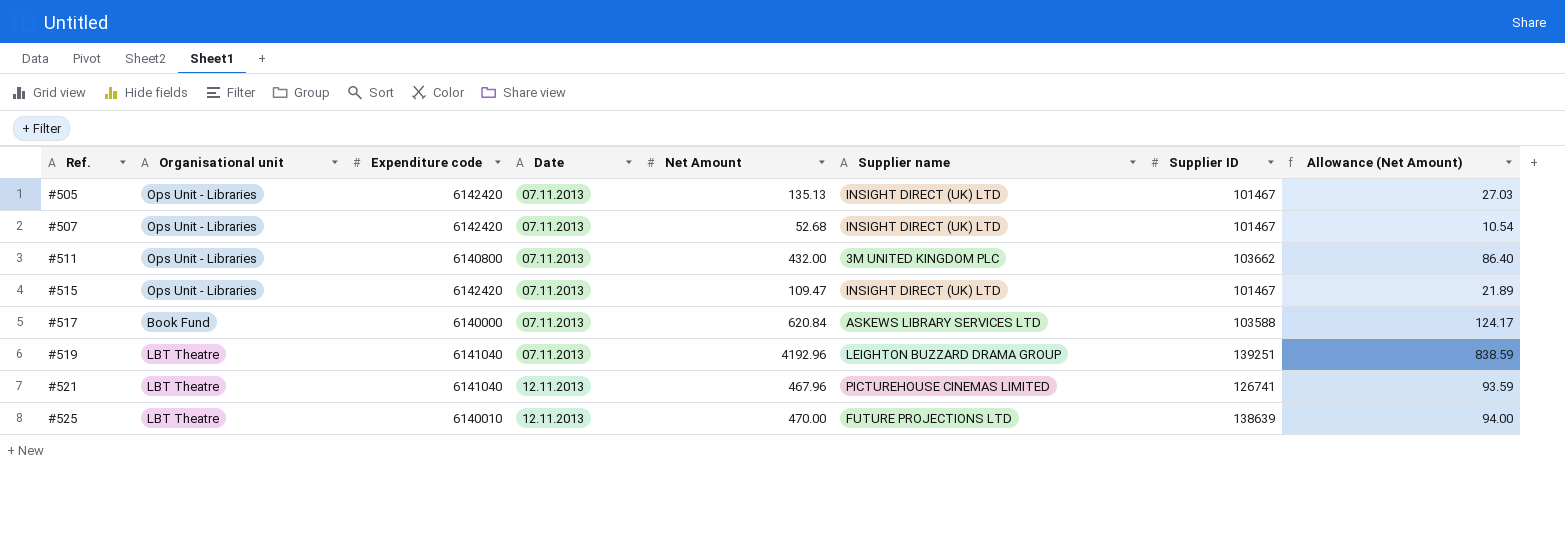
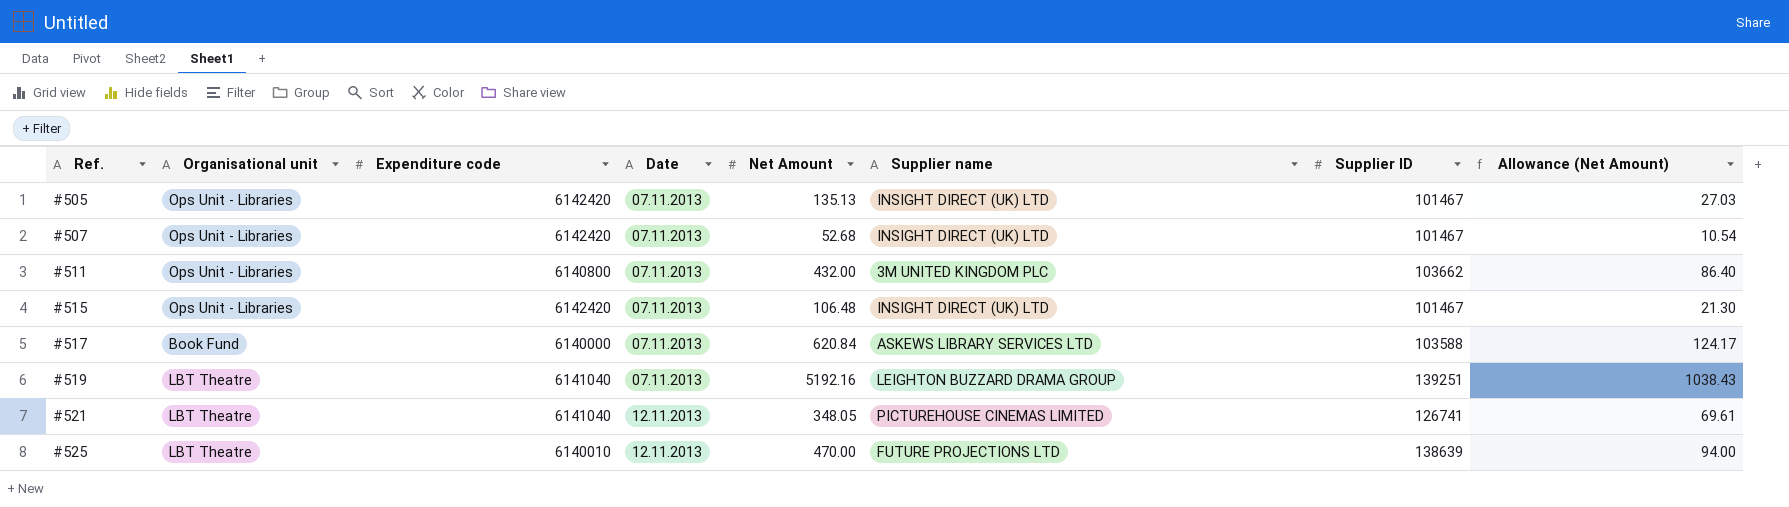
#515 | Net Amount: 109.47 -> 106.48
#515 | Allowance (Net Amount): 21.89 -> 21.30
#519 | Net Amount: 4192.96 -> 5192.16
#519 | Allowance (Net Amount): 838.59 -> 1038.43
#521 | Net Amount: 467.96 -> 348.05
#521 | Allowance (Net Amount): 93.59 -> 69.61

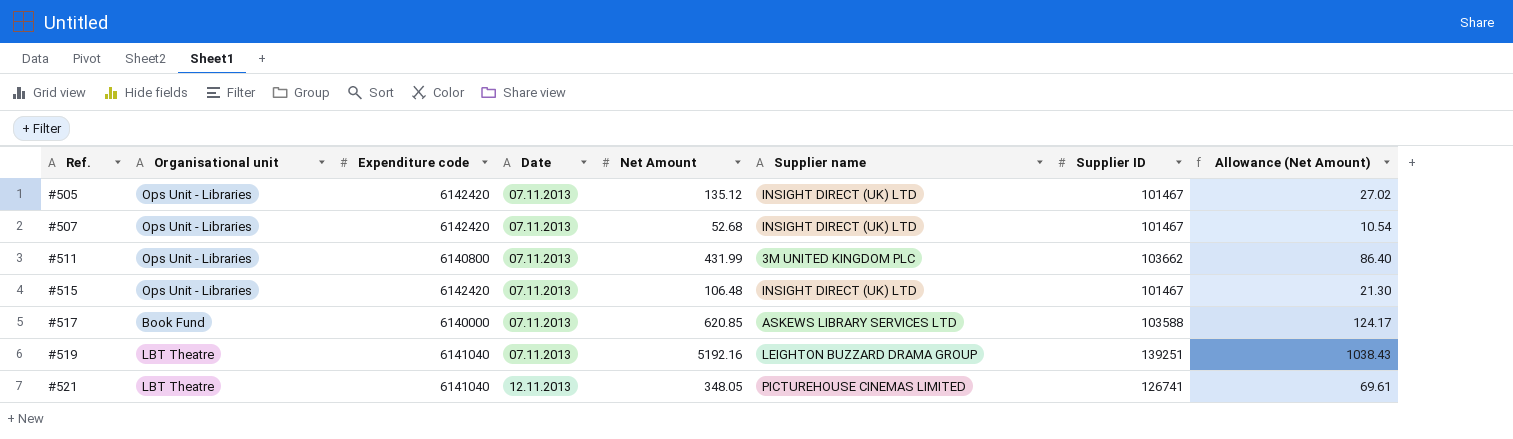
row #525: LBT Theatre | 6140010 | 12.11.2013 | 470.00 | FUTURE PROJECTIONS LTD | 138639 | 94.00 -> none
#505 | Net Amount: 135.13 -> 135.12
#505 | Allowance (Net Amount): 27.03 -> 27.02
#511 | Net Amount: 432.00 -> 431.99
#517 | Net Amount: 620.84 -> 620.85

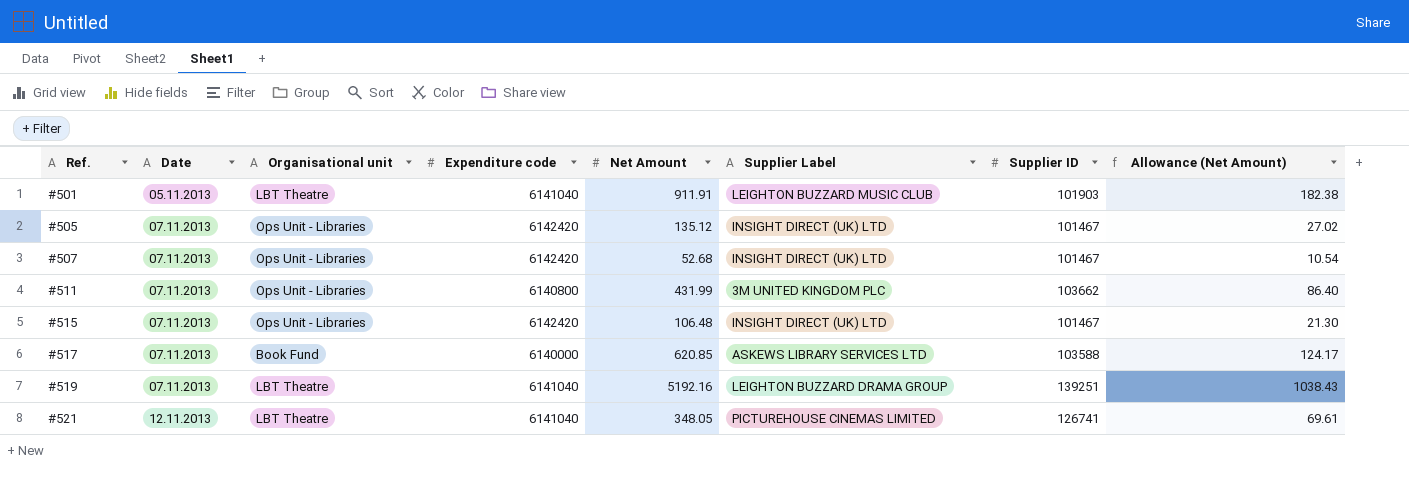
column Date | position: 4 -> 2
column name: Supplier name -> Supplier Label
row #501: none -> 05.11.2013 | LBT Theatre | 6141040 | 911.91 | LEIGHTON BUZZARD MUSIC CLUB | 101903 | 182.38

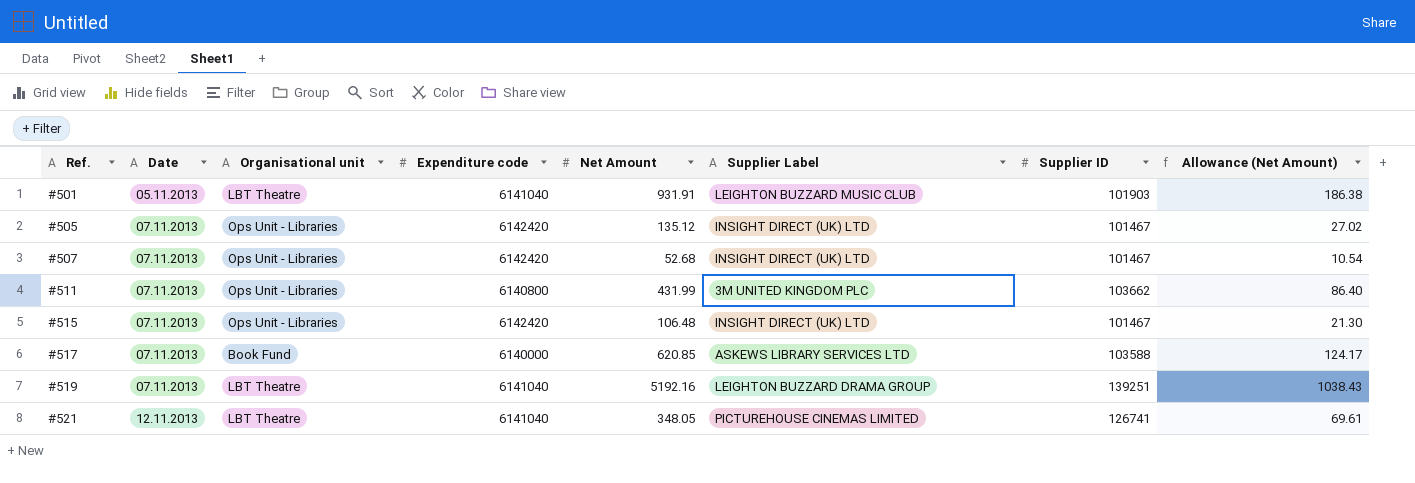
#501 | Net Amount: 911.91 -> 931.91
#501 | Allowance (Net Amount): 182.38 -> 186.38

